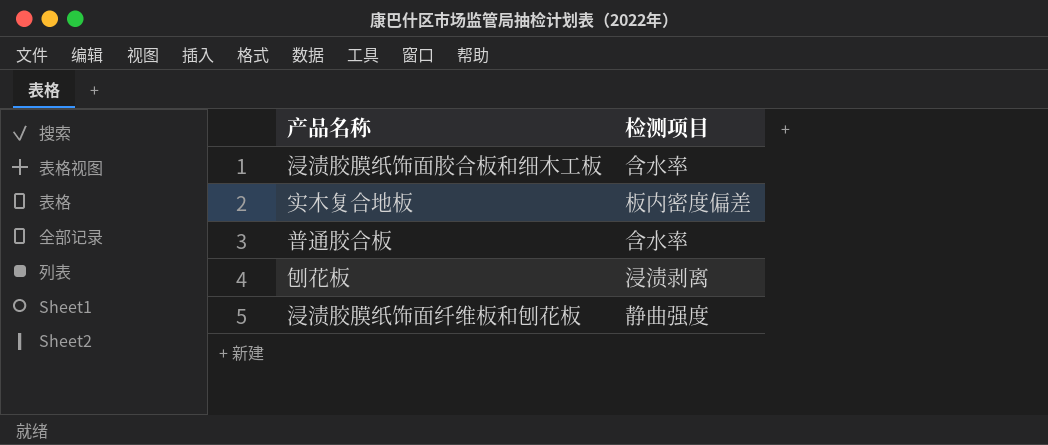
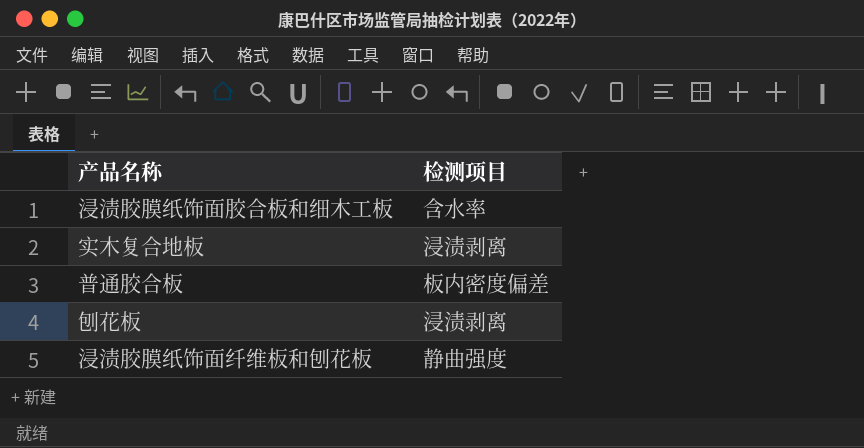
实木复合地板 | 检测项目: 板内密度偏差 -> 浸渍剥离
普通胶合板 | 检测项目: 含水率 -> 板内密度偏差

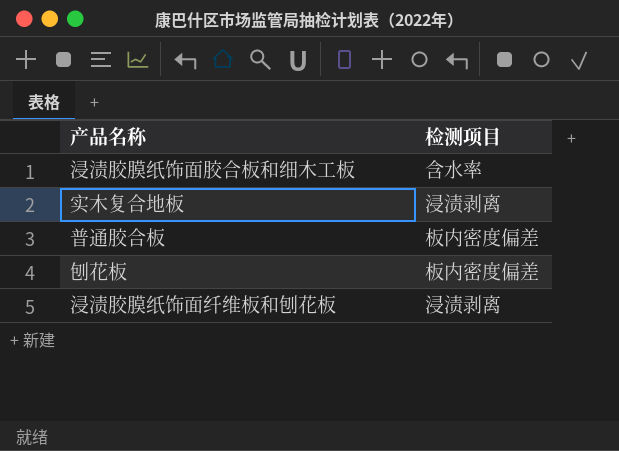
刨花板 | 检测项目: 浸渍剥离 -> 板内密度偏差
浸渍胶膜纸饰面纤维板和刨花板 | 检测项目: 静曲强度 -> 浸渍剥离

